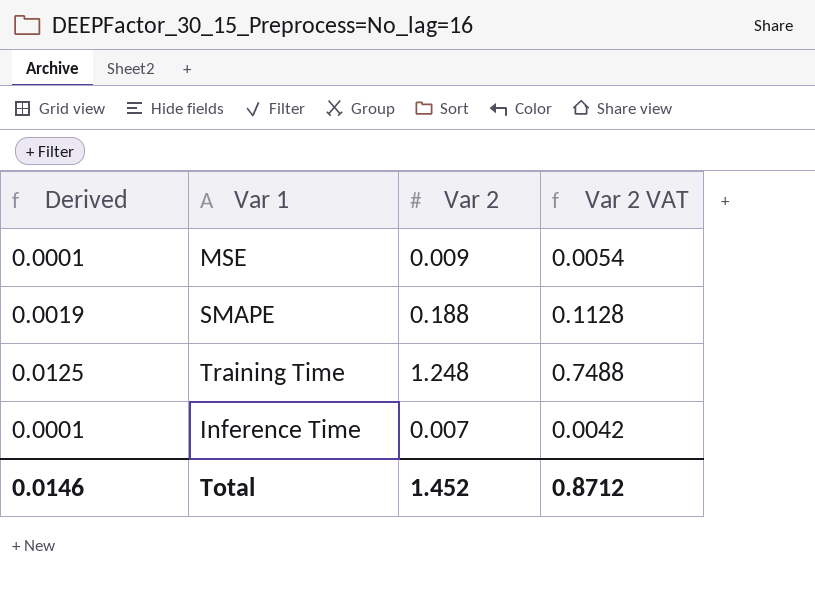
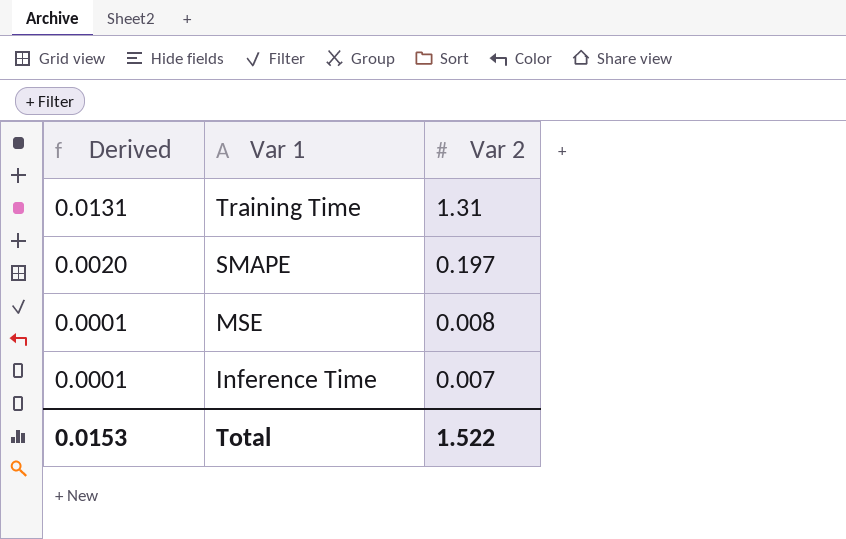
row order: none -> Derived descending
column Var 2 VAT | formula: [Var 2] * 0.6 -> none
Training Time | Derived: 0.0125 -> 0.0131
Training Time | Var 2: 1.248 -> 1.31
SMAPE | Derived: 0.0019 -> 0.0020
SMAPE | Var 2: 0.188 -> 0.197
MSE | Var 2: 0.009 -> 0.008
Total | Derived: 0.0146 -> 0.0153
Total | Var 2: 1.452 -> 1.522

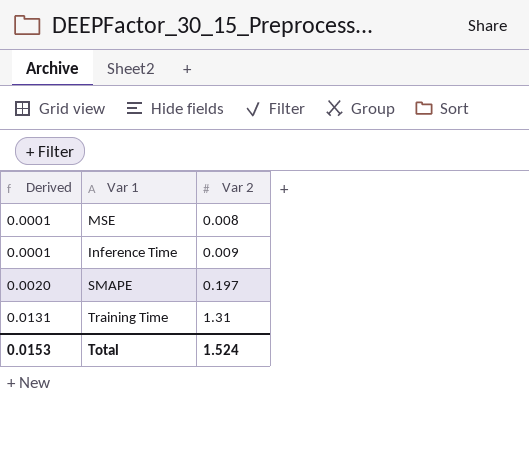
row order: Derived descending -> Derived ascending
Inference Time | Var 2: 0.007 -> 0.009
Total | Var 2: 1.522 -> 1.524

